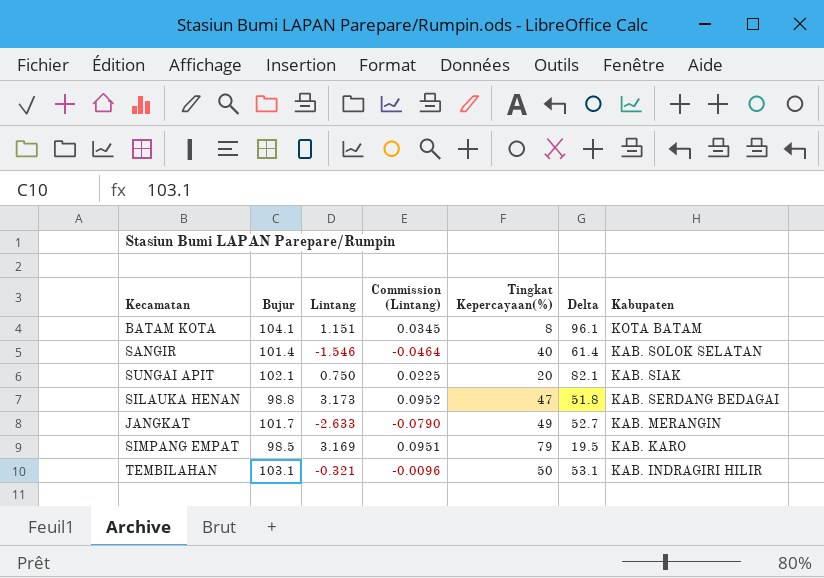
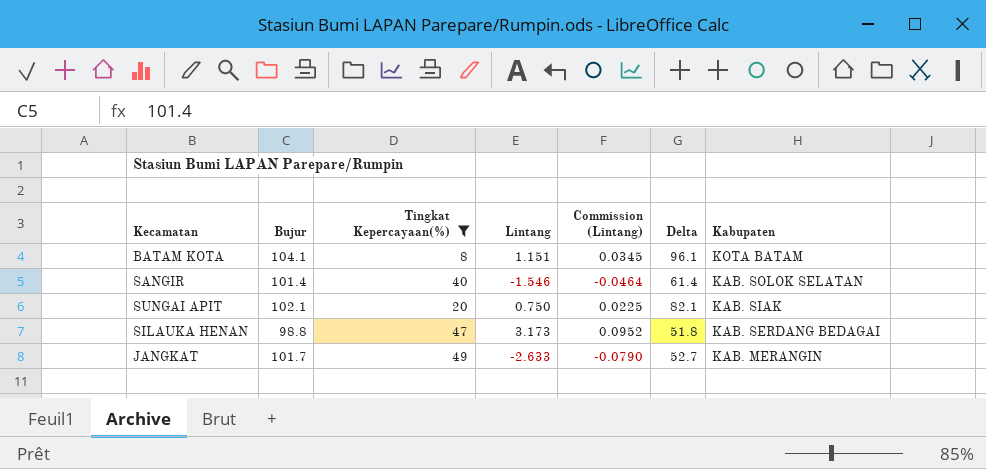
filter: none -> Tingkat Kepercayaan(%) <= 49
column Tingkat Kepercayaan(%) | position: 5 -> 3

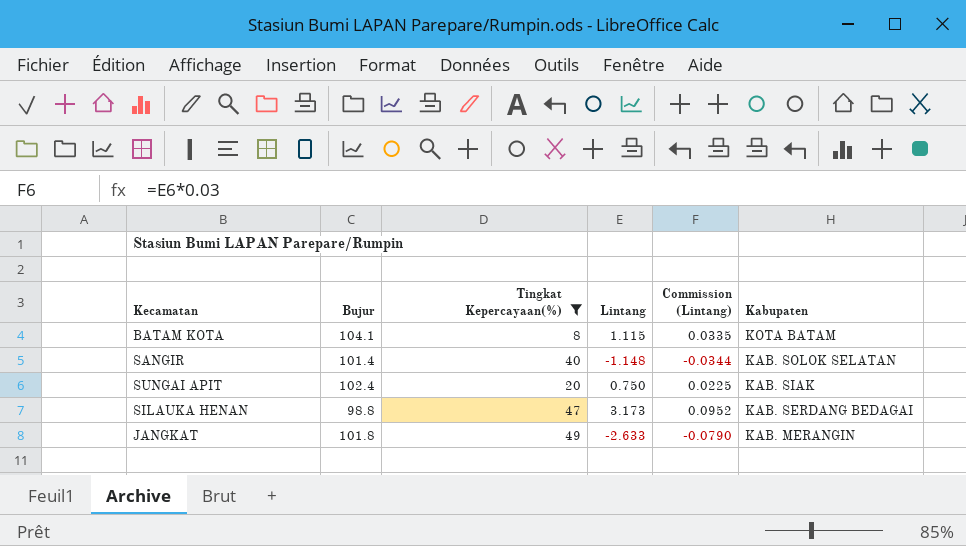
column Delta | formula: [Bujur] - [Tingkat Kepercayaan(%)] -> none
BATAM KOTA | Lintang: 1.151 -> 1.115
BATAM KOTA | Commission (Lintang): 0.0345 -> 0.0335
SANGIR | Lintang: -1.546 -> -1.148
SANGIR | Commission (Lintang): -0.0464 -> -0.0344
SUNGAI APIT | Bujur: 102.1 -> 102.4
JANGKAT | Bujur: 101.7 -> 101.8

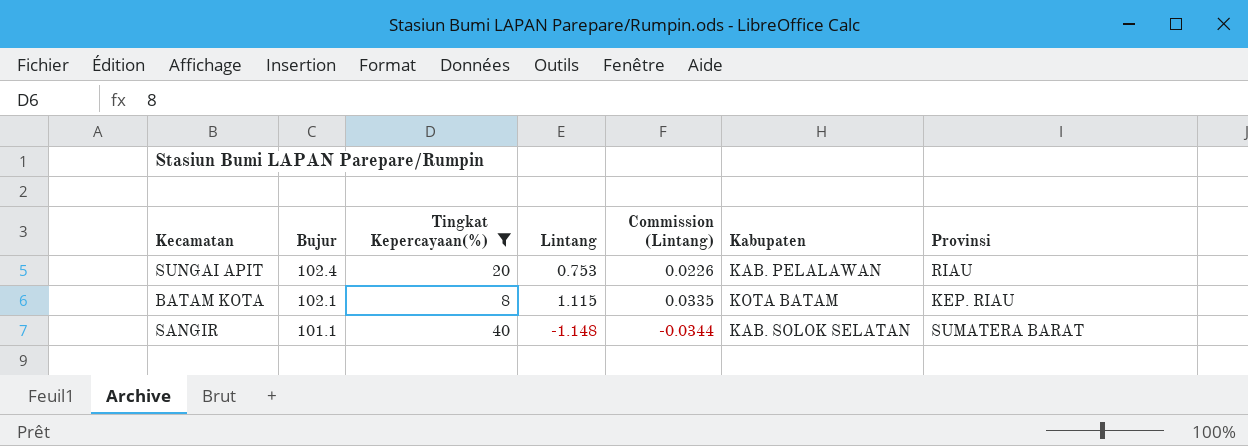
row order: Kabupaten descending -> Bujur descending
column Provinsi | position: none -> 7
row SILAUKA HENAN: 98.8 | 47 | 3.173 | 0.0952 | KAB. SERDANG BEDAGAI -> none
row JANGKAT: 101.8 | 49 | -2.633 | -0.0790 | KAB. MERANGIN -> none
SUNGAI APIT | Lintang: 0.750 -> 0.753
SUNGAI APIT | Commission (Lintang): 0.0225 -> 0.0226
SUNGAI APIT | Kabupaten: KAB. SIAK -> KAB. PELALAWAN
BATAM KOTA | Bujur: 104.1 -> 102.1
SANGIR | Bujur: 101.4 -> 101.1

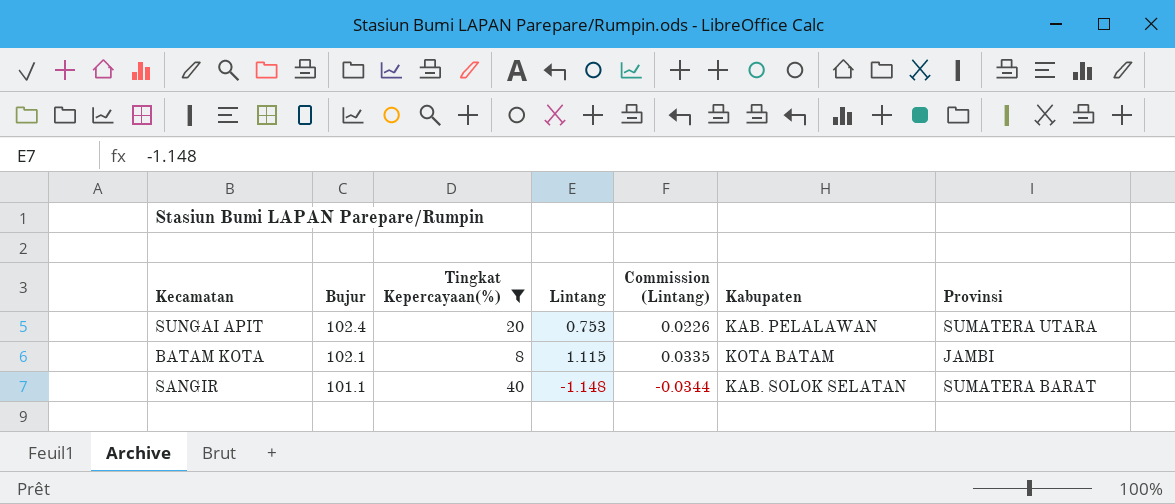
SUNGAI APIT | Provinsi: RIAU -> SUMATERA UTARA
BATAM KOTA | Provinsi: KEP. RIAU -> JAMBI

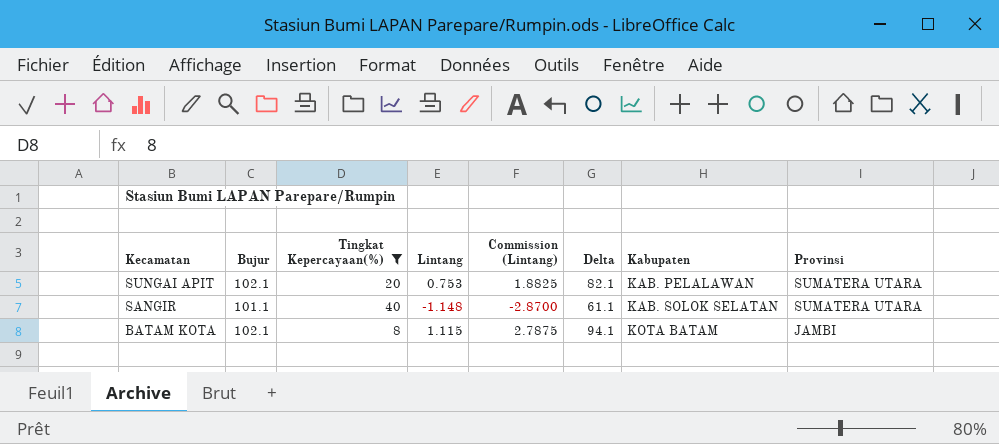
row order: Bujur descending -> Kecamatan descending
column Commission (Lintang) | formula: [Lintang] * 0.03 -> [Lintang] * 2.5
column Delta | formula: none -> [Bujur] - [Tingkat Kepercayaan(%)]
SUNGAI APIT | Bujur: 102.4 -> 102.1
SANGIR | Provinsi: SUMATERA BARAT -> SUMATERA UTARA

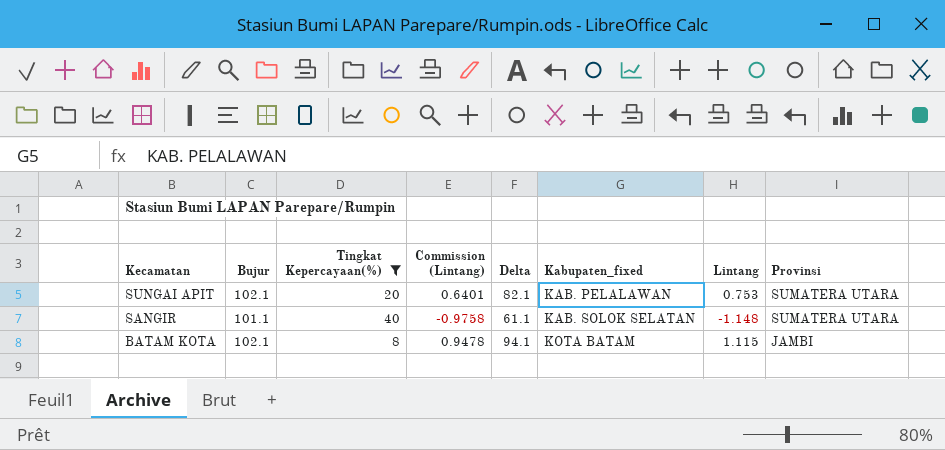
column Commission (Lintang) | formula: [Lintang] * 2.5 -> [Lintang] * 0.85
column name: Kabupaten -> Kabupaten_fixed
column Lintang | position: 4 -> 7

